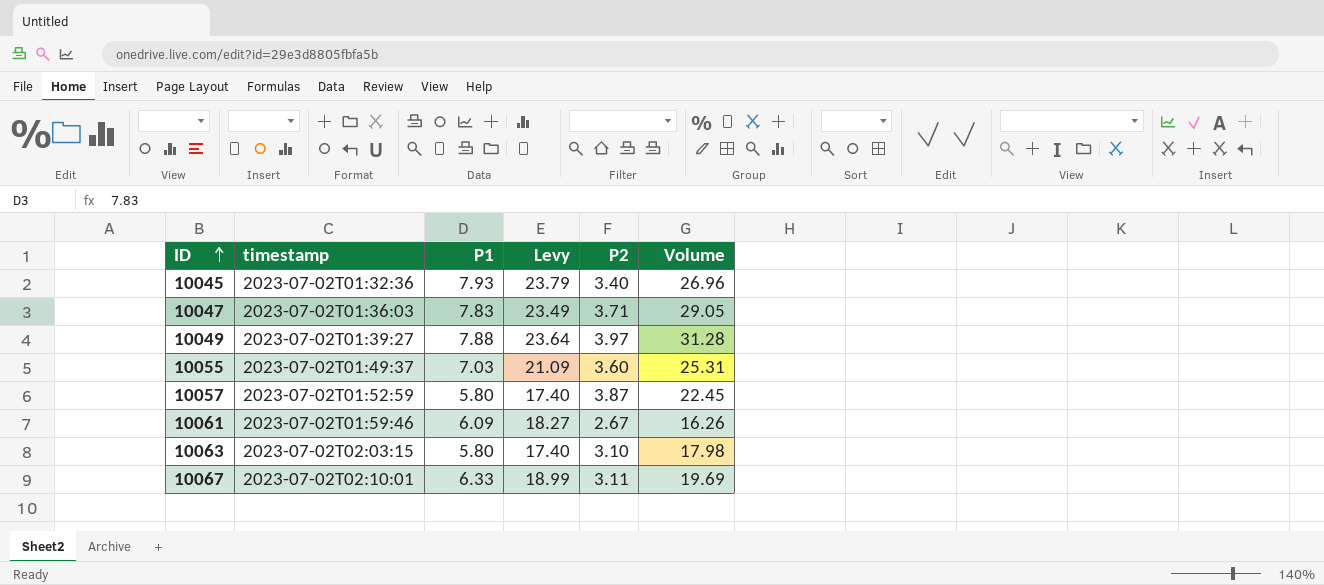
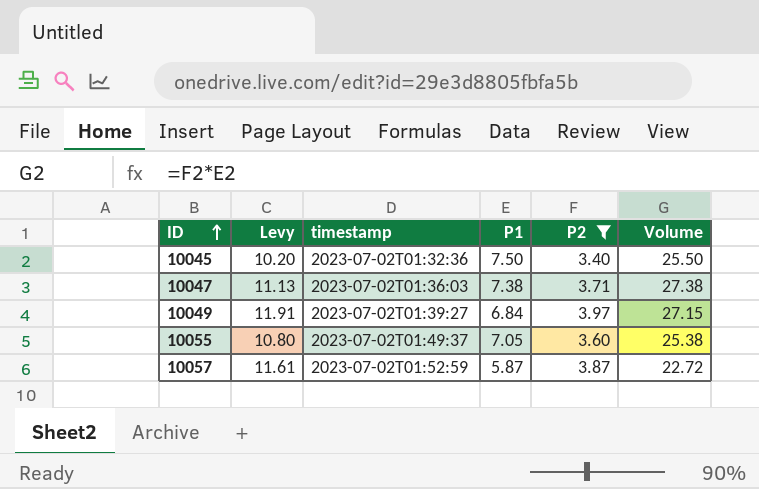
filter: none -> P2 >= 3.40
column Levy | formula: [P1] * 3 -> [P2] * 3
column Levy | position: 4 -> 2
10045 | P1: 7.93 -> 7.50
10045 | Volume: 26.96 -> 25.50
10047 | P1: 7.83 -> 7.38
10047 | Volume: 29.05 -> 27.38
10049 | P1: 7.88 -> 6.84
10049 | Volume: 31.28 -> 27.15
10055 | P1: 7.03 -> 7.05
10055 | Volume: 25.31 -> 25.38
10057 | P1: 5.80 -> 5.87
10057 | Volume: 22.45 -> 22.72

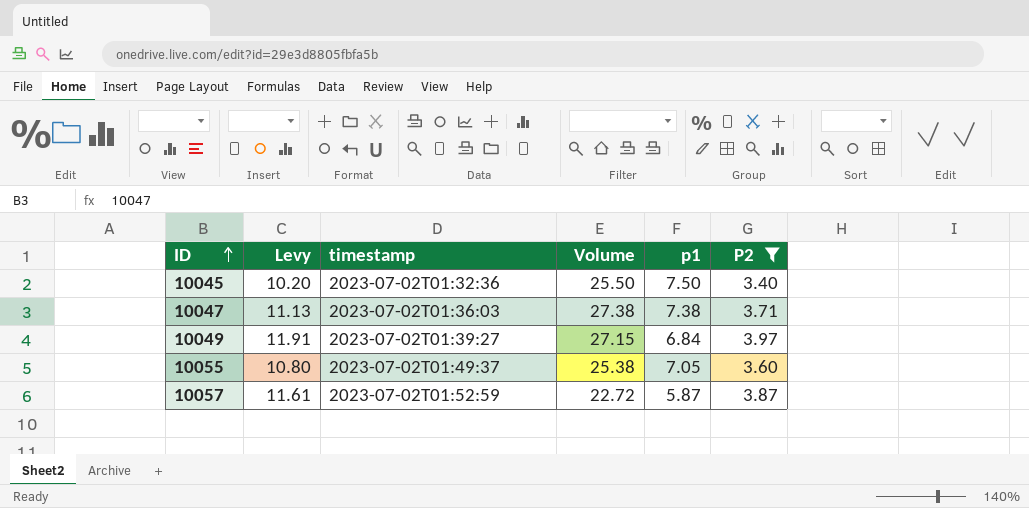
column Volume | position: 6 -> 4
column name: P1 -> p1

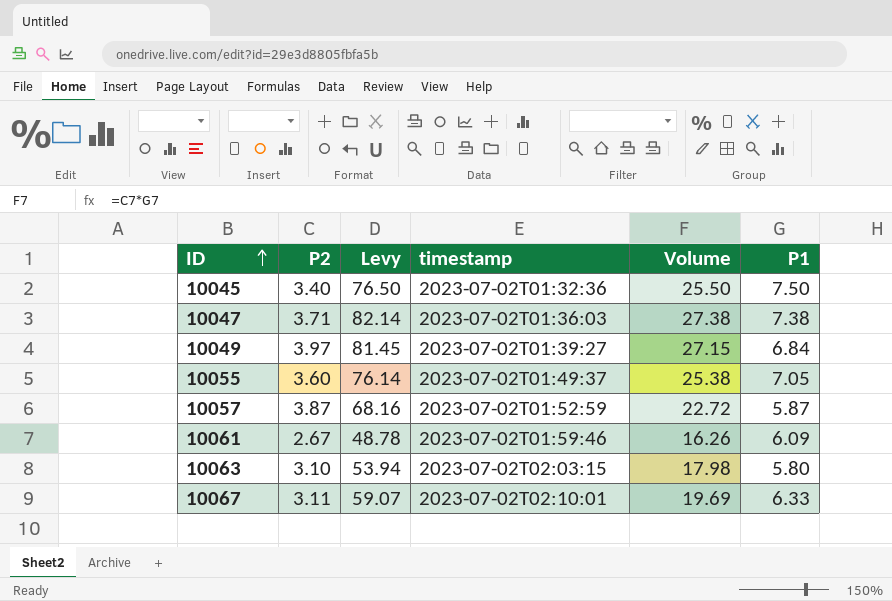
filter: P2 >= 3.40 -> none
column P2 | position: 6 -> 2
column Levy | formula: [P2] * 3 -> [Volume] * 3
column name: p1 -> P1

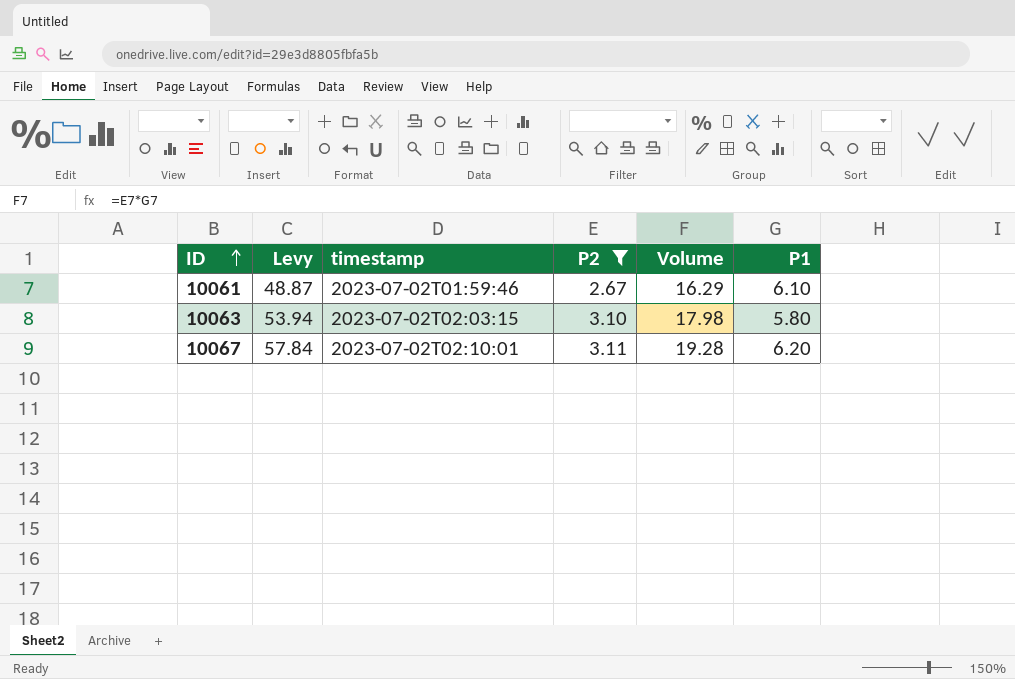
filter: none -> P2 <= 3.11
column P2 | position: 2 -> 4
10061 | Levy: 48.78 -> 48.87
10061 | Volume: 16.26 -> 16.29
10061 | P1: 6.09 -> 6.10
10067 | Levy: 59.07 -> 57.84
10067 | Volume: 19.69 -> 19.28
10067 | P1: 6.33 -> 6.20

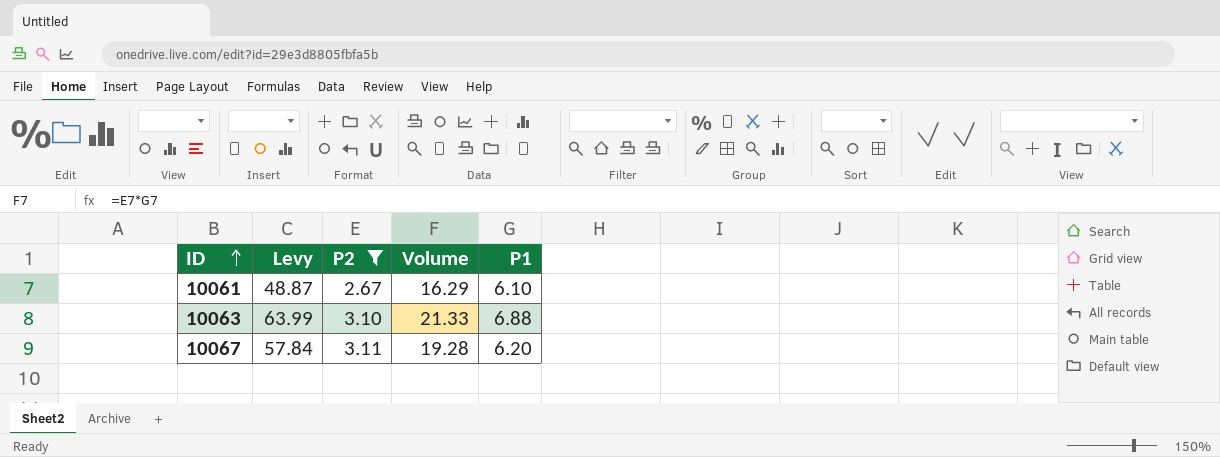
column timestamp | position: 3 -> none
10063 | Levy: 53.94 -> 63.99
10063 | Volume: 17.98 -> 21.33
10063 | P1: 5.80 -> 6.88

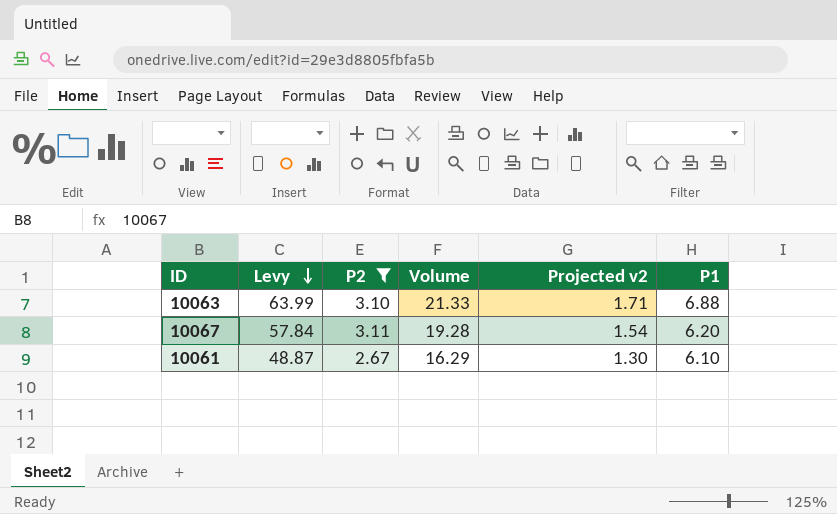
row order: ID ascending -> Levy descending
column Projected v2 | formula: none -> [Volume] * 0.08

